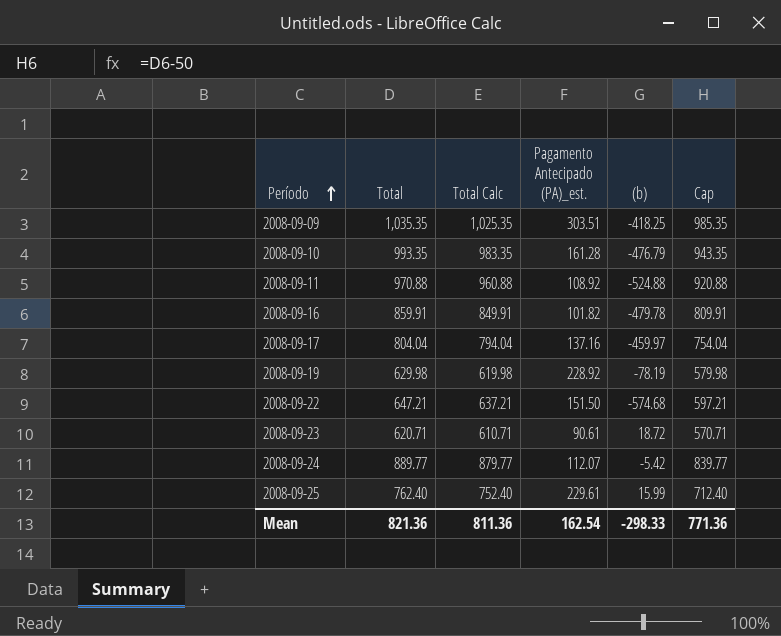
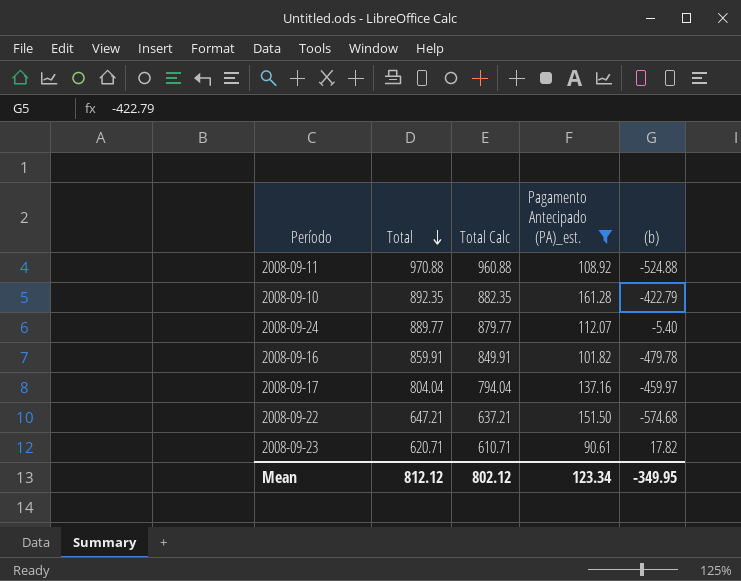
filter: none -> Pagamento Antecipado (PA)_est. <= 161.28
row order: Período ascending -> Total descending
column Cap | formula: [Total] - 50 -> none
2008-09-10 | Total: 993.35 -> 892.35
2008-09-10 | Total Calc: 983.35 -> 882.35
2008-09-10 | (b): -476.79 -> -422.79
2008-09-24 | (b): -5.42 -> -5.40
2008-09-23 | (b): 18.72 -> 17.82
Mean | Total: 821.36 -> 812.12
Mean | Total Calc: 811.36 -> 802.12
Mean | Pagamento Antecipado (PA)_est.: 162.54 -> 123.34
Mean | (b): -298.33 -> -349.95

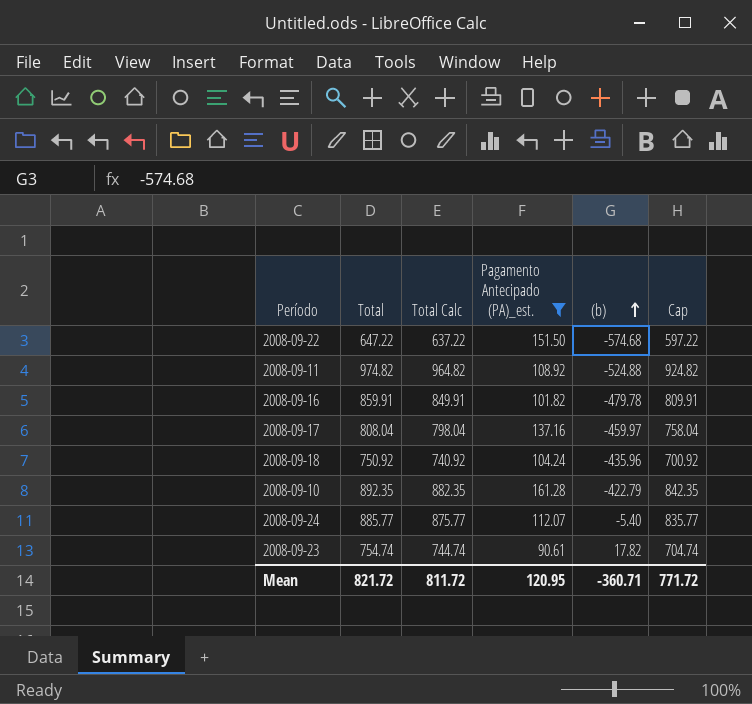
row order: Total descending -> (b) ascending
column Cap | formula: none -> [Total] - 50
2008-09-22 | Total: 647.21 -> 647.22
2008-09-22 | Total Calc: 637.21 -> 637.22
2008-09-11 | Total: 970.88 -> 974.82
2008-09-11 | Total Calc: 960.88 -> 964.82
2008-09-17 | Total: 804.04 -> 808.04
2008-09-17 | Total Calc: 794.04 -> 798.04
row 2008-09-18: none -> 750.92 | 740.92 | 104.24 | -435.96 | 700.92
2008-09-24 | Total: 889.77 -> 885.77
2008-09-24 | Total Calc: 879.77 -> 875.77
2008-09-23 | Total: 620.71 -> 754.74
2008-09-23 | Total Calc: 610.71 -> 744.74
Mean | Total: 812.12 -> 821.72
Mean | Total Calc: 802.12 -> 811.72
Mean | Pagamento Antecipado (PA)_est.: 123.34 -> 120.95
Mean | (b): -349.95 -> -360.71

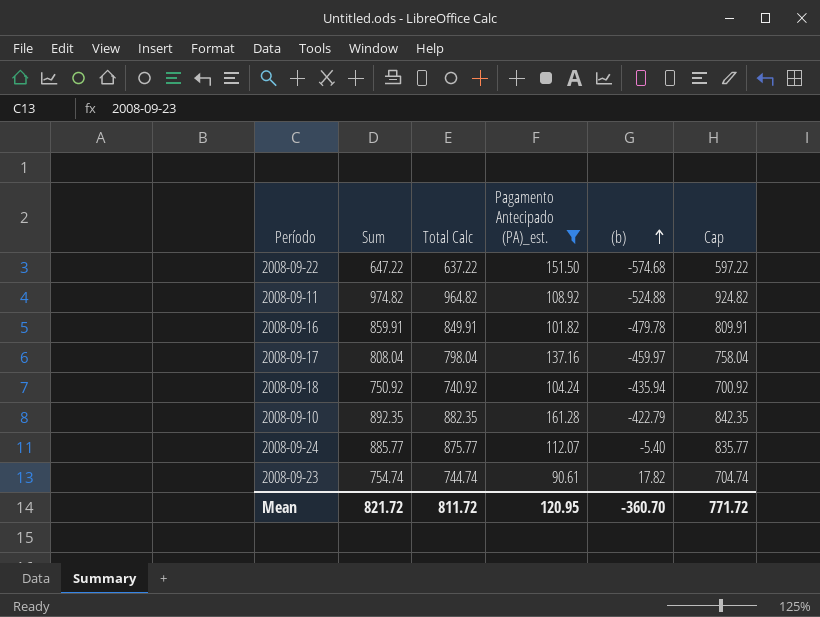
column name: Total -> Sum
2008-09-18 | (b): -435.96 -> -435.94
Mean | (b): -360.71 -> -360.70

